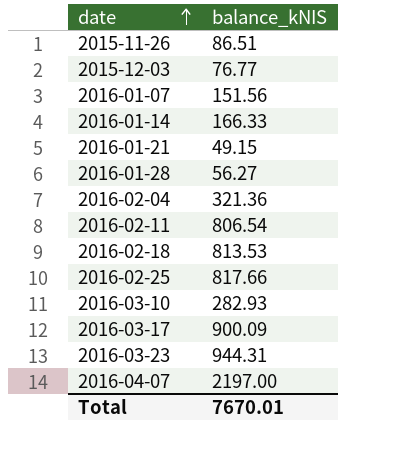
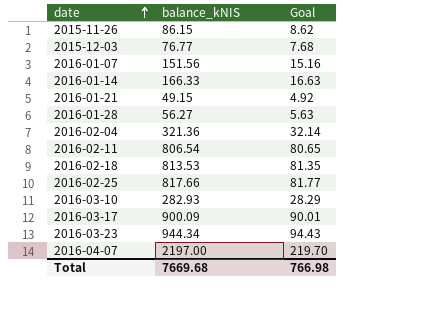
column Goal | formula: none -> [balance_kNIS] * 0.1
2015-11-26 | balance_kNIS: 86.51 -> 86.15
2016-03-23 | balance_kNIS: 944.31 -> 944.34
Total | balance_kNIS: 7670.01 -> 7669.68

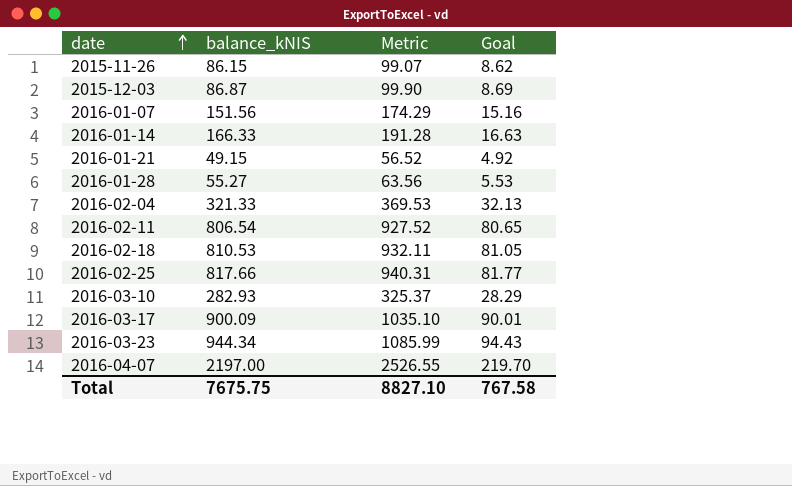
column Metric | formula: none -> [balance_kNIS] * 1.15
2015-12-03 | balance_kNIS: 76.77 -> 86.87
2015-12-03 | Goal: 7.68 -> 8.69
2016-01-28 | balance_kNIS: 56.27 -> 55.27
2016-01-28 | Goal: 5.63 -> 5.53
2016-02-04 | balance_kNIS: 321.36 -> 321.33
2016-02-04 | Goal: 32.14 -> 32.13
2016-02-18 | balance_kNIS: 813.53 -> 810.53
2016-02-18 | Goal: 81.35 -> 81.05
Total | balance_kNIS: 7669.68 -> 7675.75
Total | Goal: 766.98 -> 767.58

